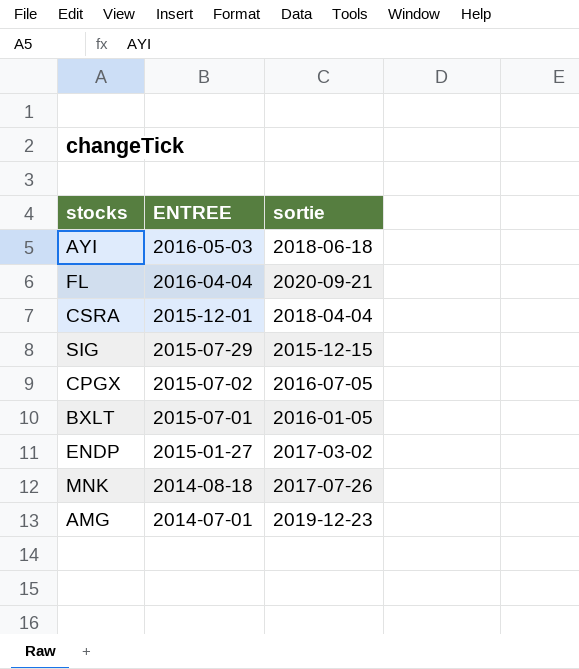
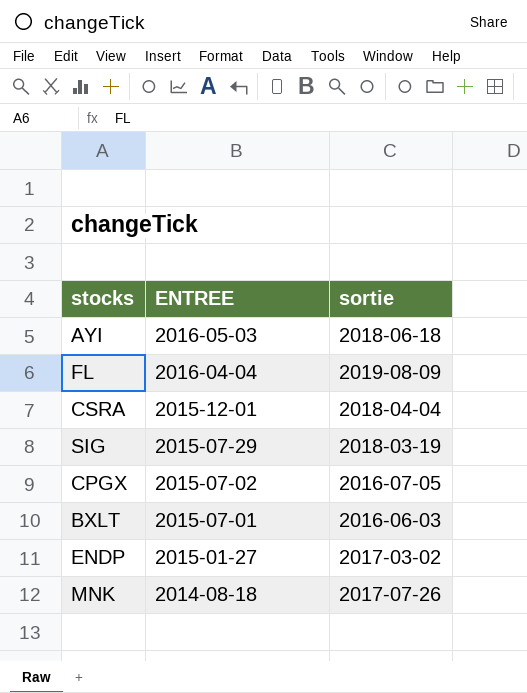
row AMG: 2014-07-01 | 2019-12-23 -> none
FL | sortie: 2020-09-21 -> 2019-08-09
SIG | sortie: 2015-12-15 -> 2018-03-19
BXLT | sortie: 2016-01-05 -> 2016-06-03

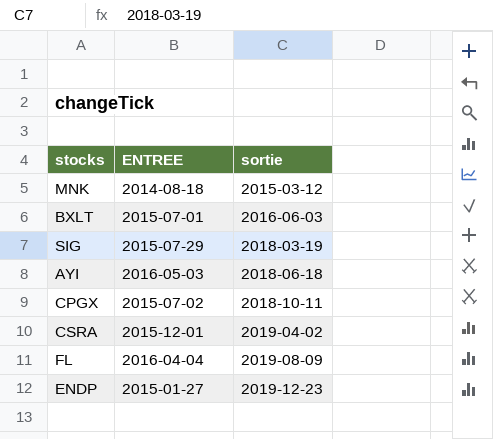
row order: ENTREE descending -> sortie ascending
MNK | sortie: 2017-07-26 -> 2015-03-12
CPGX | sortie: 2016-07-05 -> 2018-10-11
CSRA | sortie: 2018-04-04 -> 2019-04-02
ENDP | sortie: 2017-03-02 -> 2019-12-23

